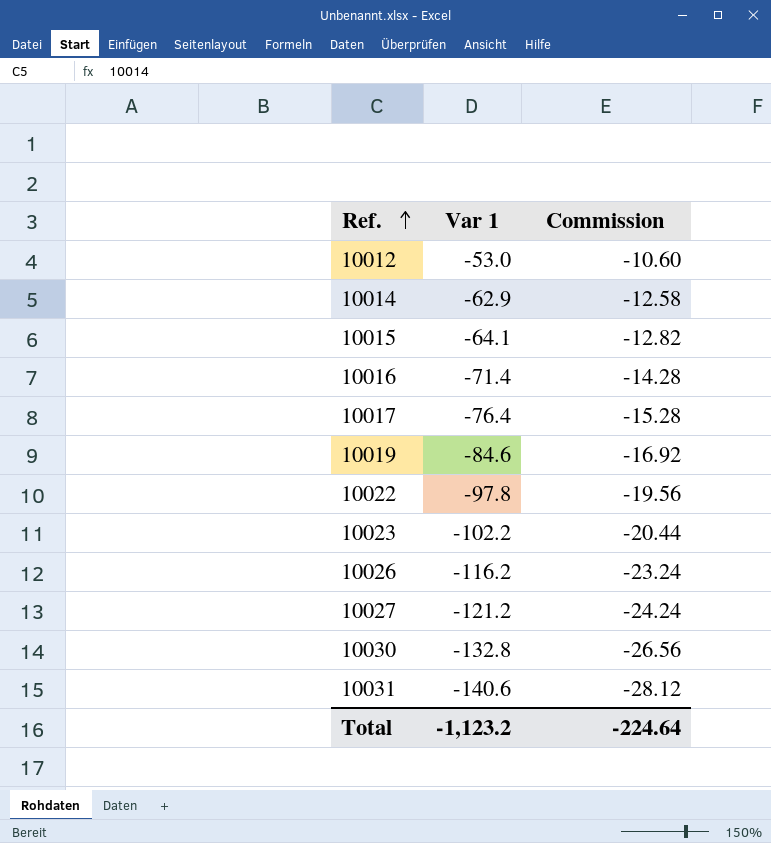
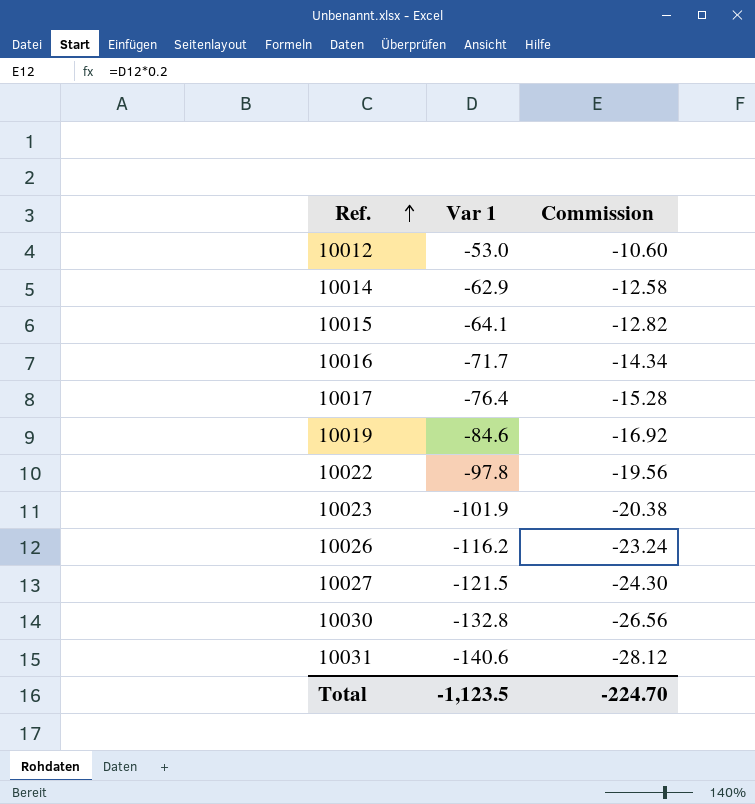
10016 | Var 1: -71.4 -> -71.7
10016 | Commission: -14.28 -> -14.34
10023 | Var 1: -102.2 -> -101.9
10023 | Commission: -20.44 -> -20.38
10027 | Var 1: -121.2 -> -121.5
10027 | Commission: -24.24 -> -24.30
Total | Var 1: -1,123.2 -> -1,123.5
Total | Commission: -224.64 -> -224.70

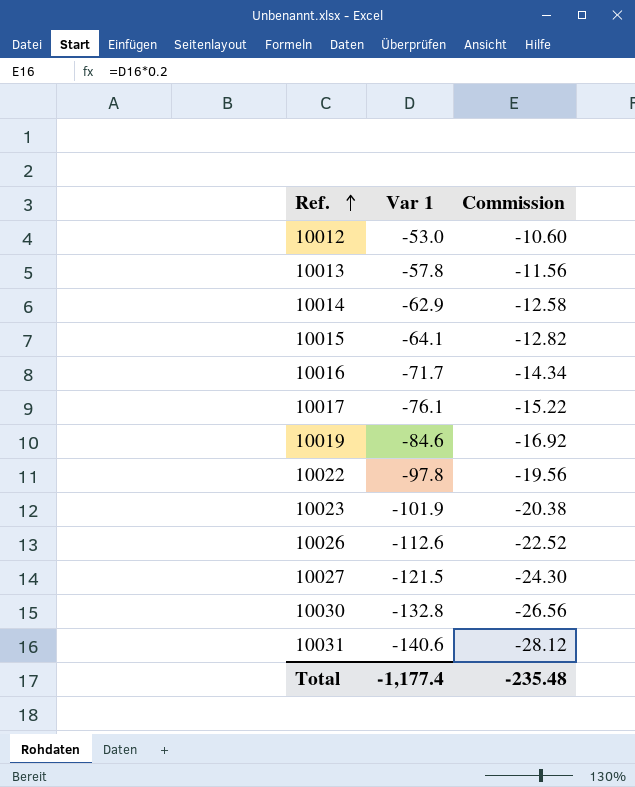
row 10013: none -> -57.8 | -11.56
10017 | Var 1: -76.4 -> -76.1
10017 | Commission: -15.28 -> -15.22
10026 | Var 1: -116.2 -> -112.6
10026 | Commission: -23.24 -> -22.52
Total | Var 1: -1,123.5 -> -1,177.4
Total | Commission: -224.70 -> -235.48

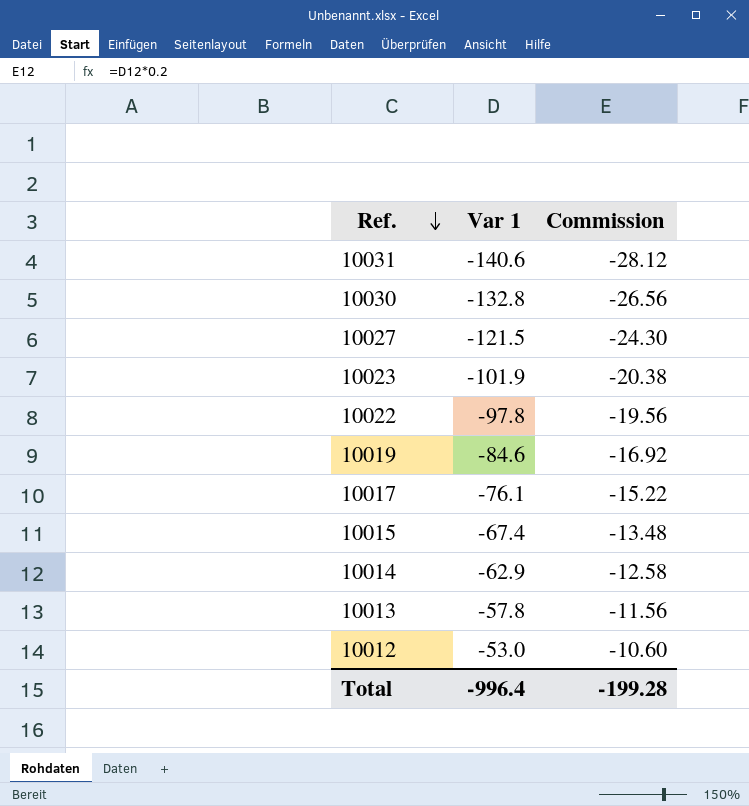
row order: Ref. ascending -> Ref. descending
row 10016: -71.7 | -14.34 -> none
row 10026: -112.6 | -22.52 -> none
10015 | Var 1: -64.1 -> -67.4
10015 | Commission: -12.82 -> -13.48
Total | Var 1: -1,177.4 -> -996.4
Total | Commission: -235.48 -> -199.28

